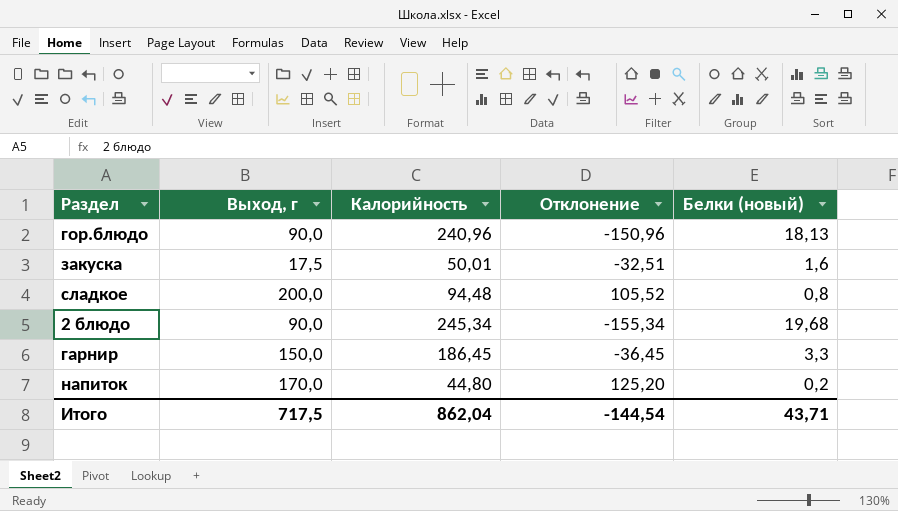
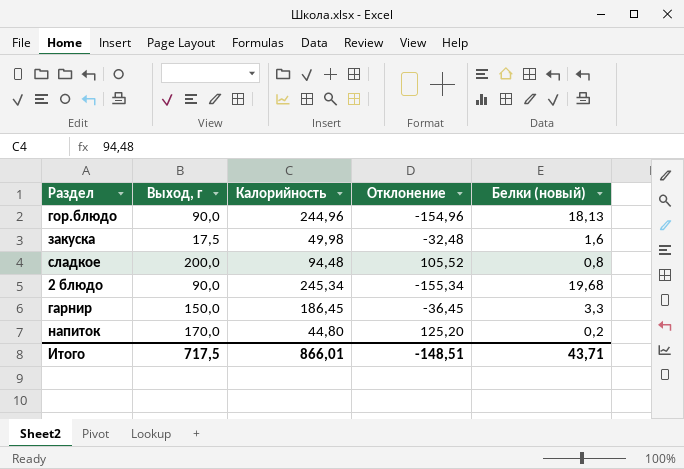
гор.блюдо | Калорийность: 240,96 -> 244,96
гор.блюдо | Отклонение: -150,96 -> -154,96
закуска | Калорийность: 50,01 -> 49,98
закуска | Отклонение: -32,51 -> -32,48
Итого | Калорийность: 862,04 -> 866,01
Итого | Отклонение: -144,54 -> -148,51

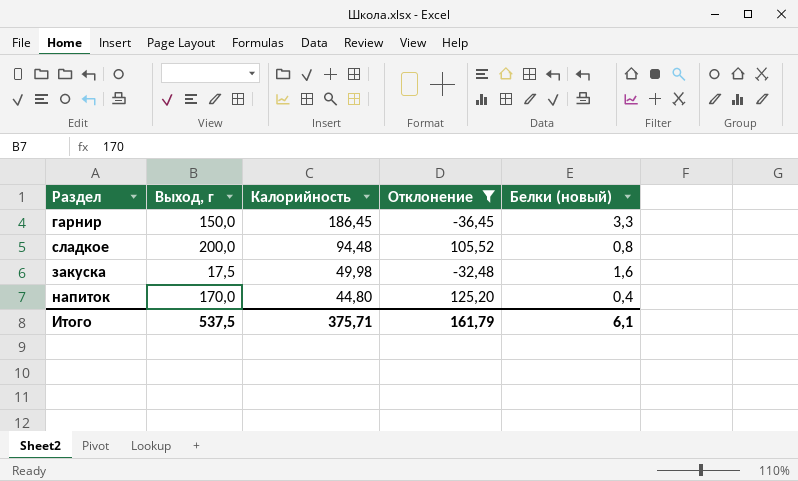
filter: none -> Отклонение >= -36,45
row order: none -> Калорийность descending
напиток | Белки (новый): 0,2 -> 0,4
Итого | Выход, г: 717,5 -> 537,5
Итого | Калорийность: 866,01 -> 375,71
Итого | Отклонение: -148,51 -> 161,79
Итого | Белки (новый): 43,71 -> 6,1

